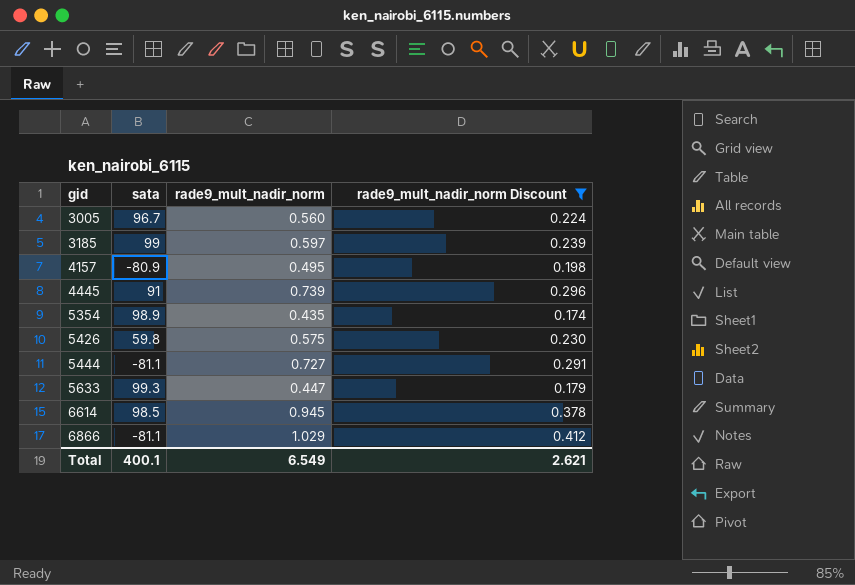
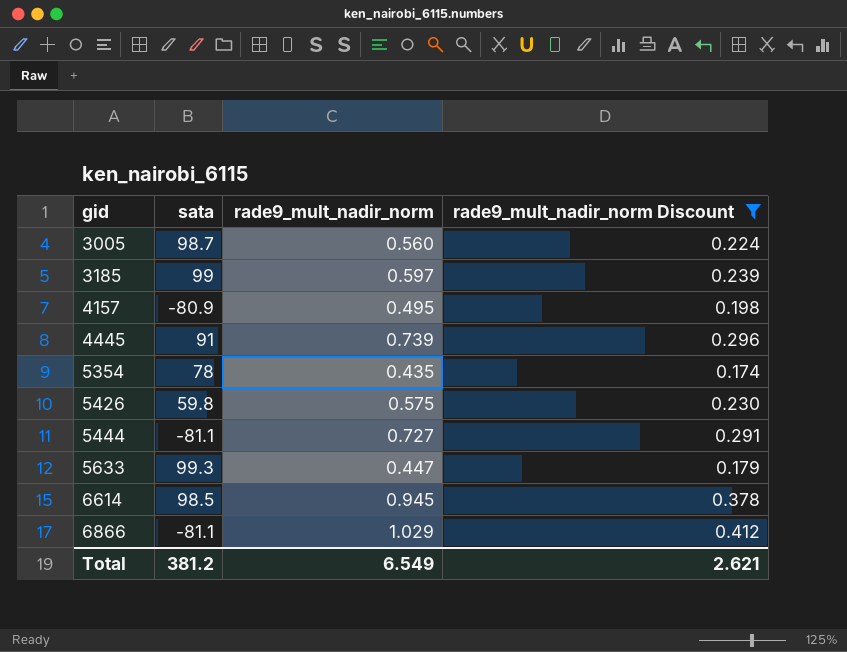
3005 | sata: 96.7 -> 98.7
5354 | sata: 98.9 -> 78
Total | sata: 400.1 -> 381.2

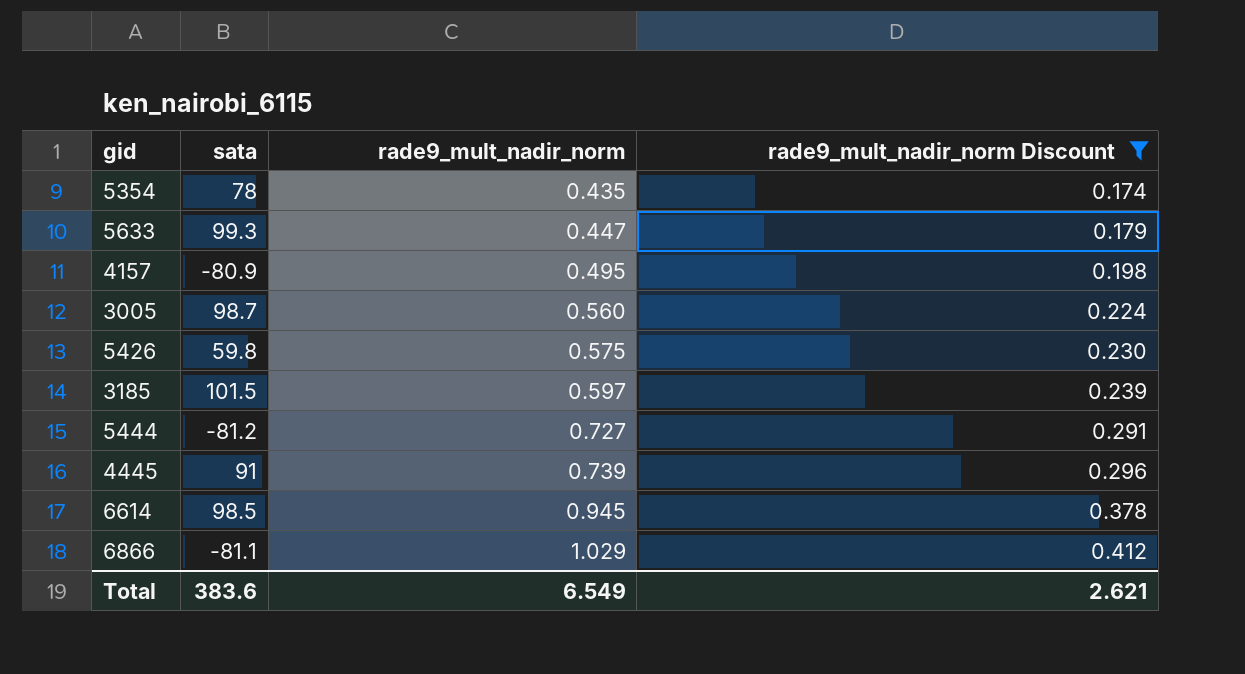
row order: gid ascending -> rade9_mult_nadir_norm ascending
3185 | sata: 99 -> 101.5
5444 | sata: -81.1 -> -81.2
Total | sata: 381.2 -> 383.6

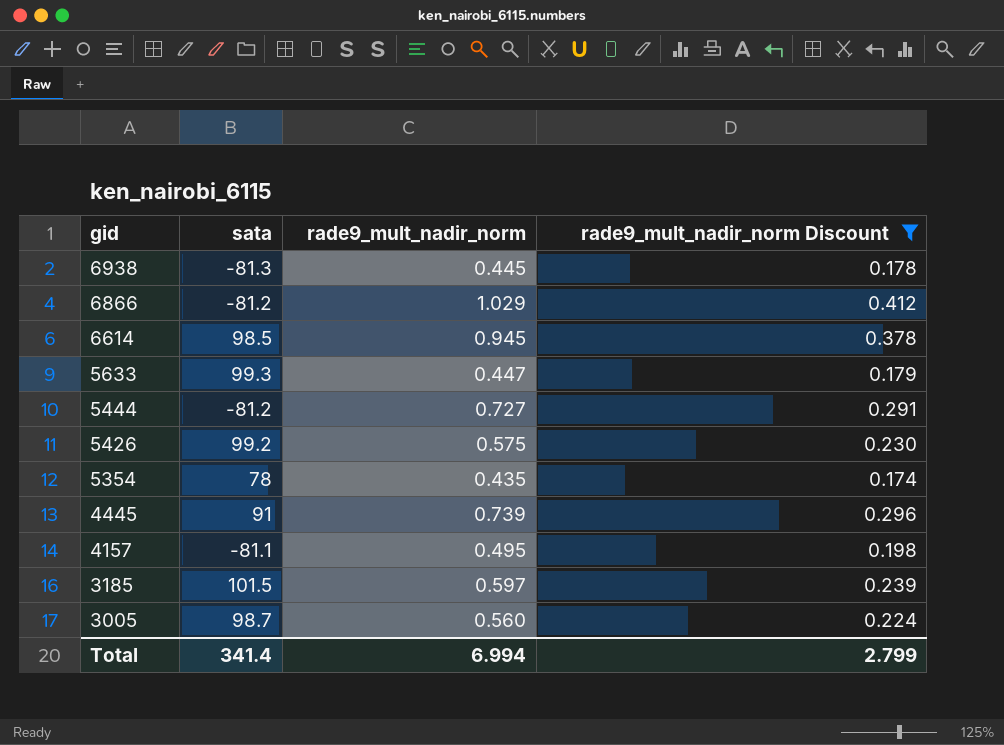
row order: rade9_mult_nadir_norm ascending -> gid descending
row 6938: none -> -81.3 | 0.445 | 0.178
6866 | sata: -81.1 -> -81.2
5426 | sata: 59.8 -> 99.2
4157 | sata: -80.9 -> -81.1
Total | sata: 383.6 -> 341.4
Total | rade9_mult_nadir_norm: 6.549 -> 6.994
Total | rade9_mult_nadir_norm Discount: 2.621 -> 2.799

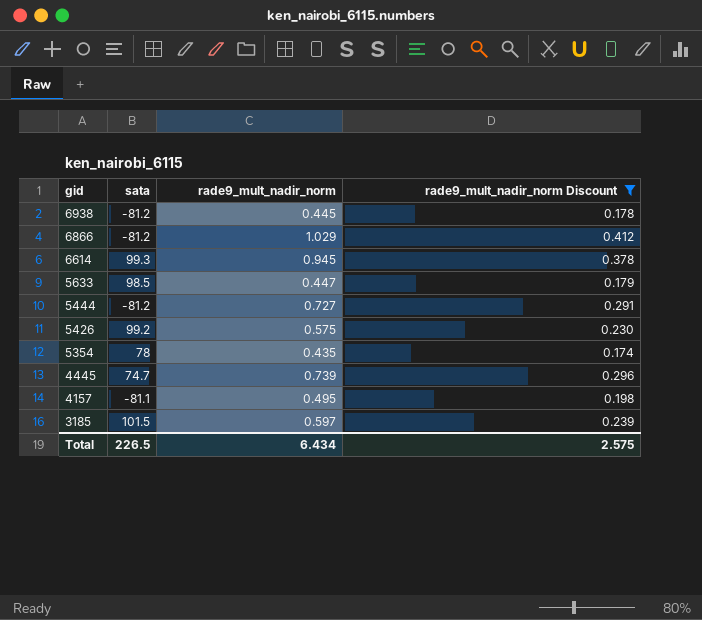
row 3005: 98.7 | 0.560 | 0.224 -> none
6938 | sata: -81.3 -> -81.2
6614 | sata: 98.5 -> 99.3
5633 | sata: 99.3 -> 98.5
4445 | sata: 91 -> 74.7
Total | sata: 341.4 -> 226.5
Total | rade9_mult_nadir_norm: 6.994 -> 6.434
Total | rade9_mult_nadir_norm Discount: 2.799 -> 2.575

